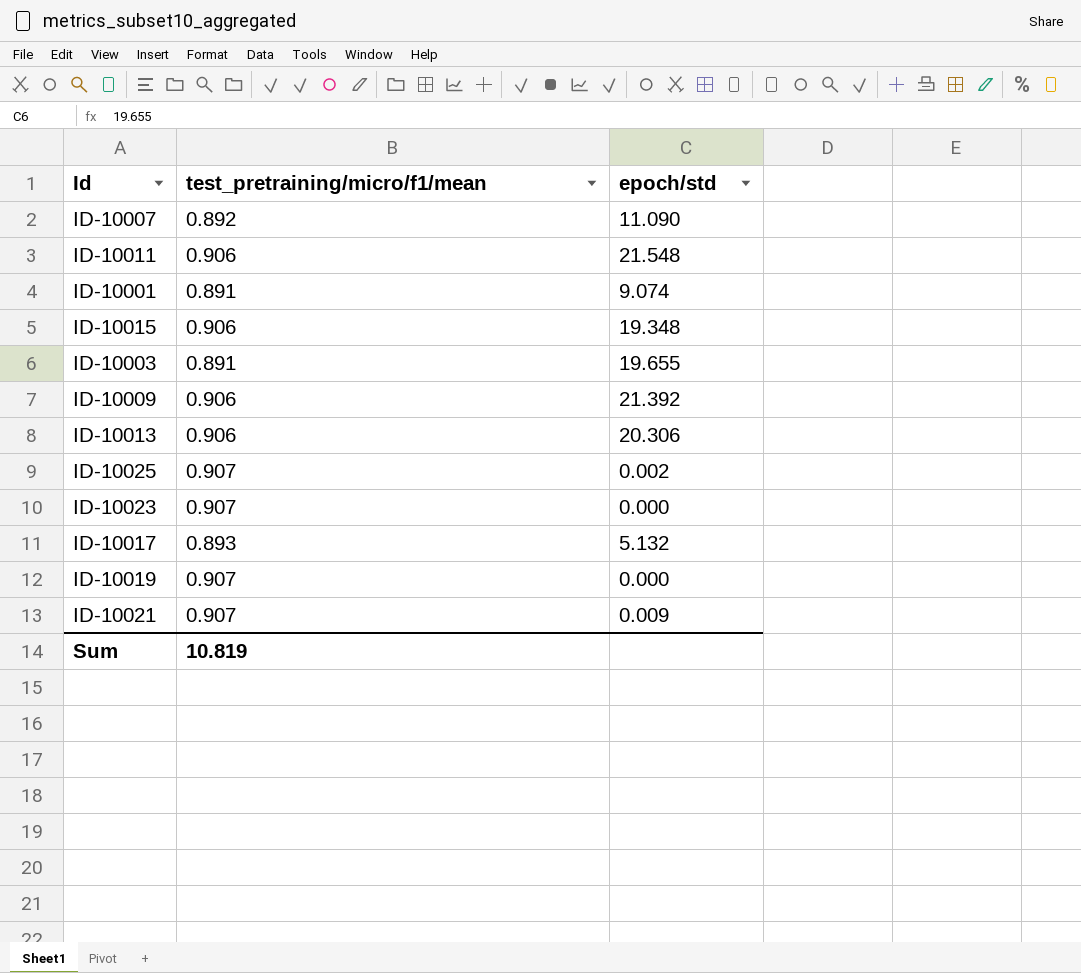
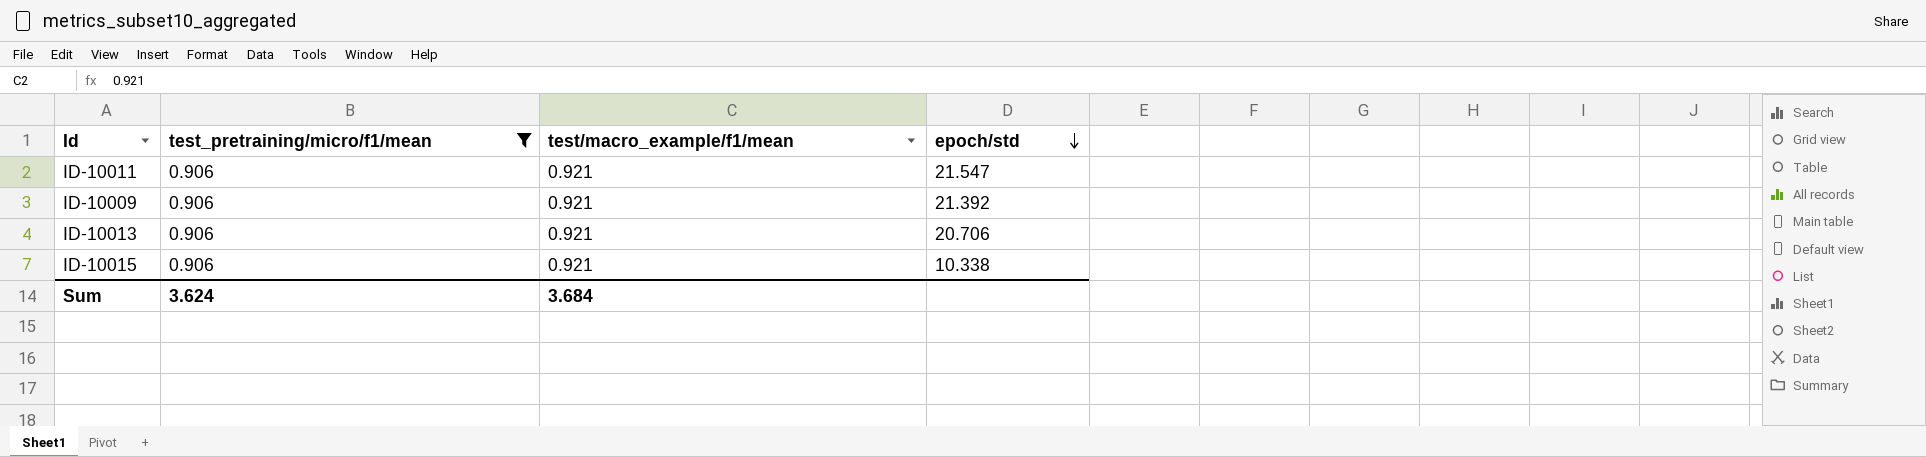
filter: none -> test_pretraining/micro/f1/mean = 0.906
row order: none -> epoch/std descending
column test/macro_example/f1/mean | position: none -> 3
ID-10011 | epoch/std: 21.548 -> 21.547
ID-10013 | epoch/std: 20.306 -> 20.706
ID-10015 | epoch/std: 19.348 -> 10.338
Sum | test_pretraining/micro/f1/mean: 10.819 -> 3.624

